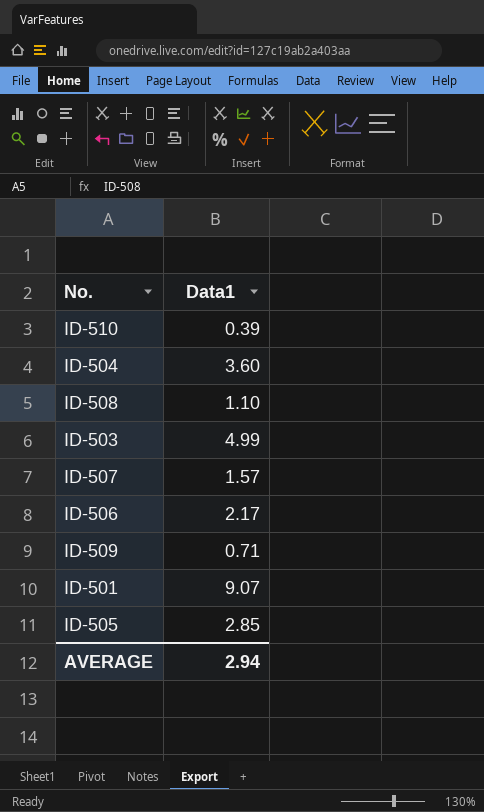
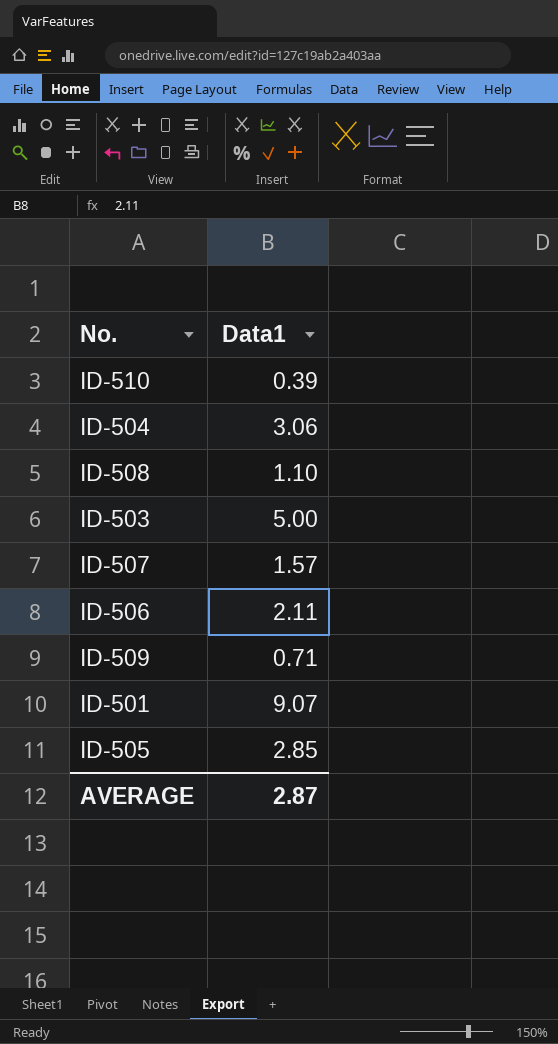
ID-504 | Data1: 3.60 -> 3.06
ID-503 | Data1: 4.99 -> 5.00
ID-506 | Data1: 2.17 -> 2.11
AVERAGE | Data1: 2.94 -> 2.87

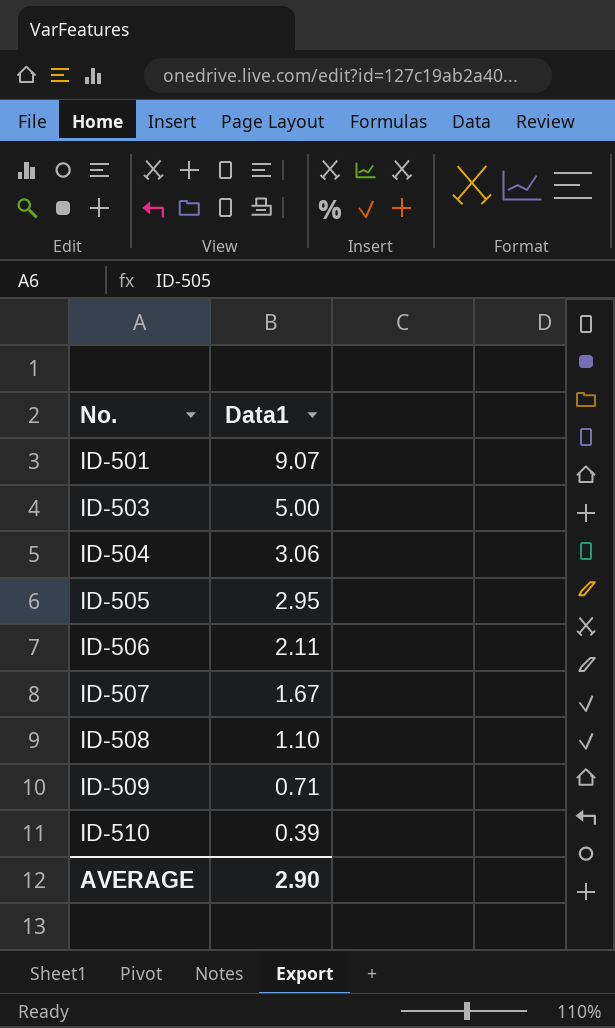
row order: none -> No. ascending
ID-505 | Data1: 2.85 -> 2.95
ID-507 | Data1: 1.57 -> 1.67
AVERAGE | Data1: 2.87 -> 2.90

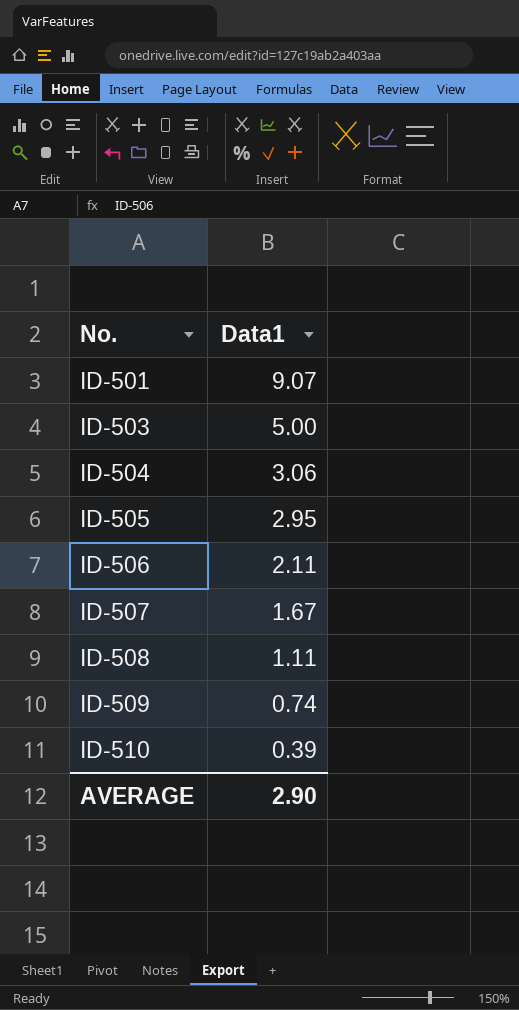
ID-508 | Data1: 1.10 -> 1.11
ID-509 | Data1: 0.71 -> 0.74

